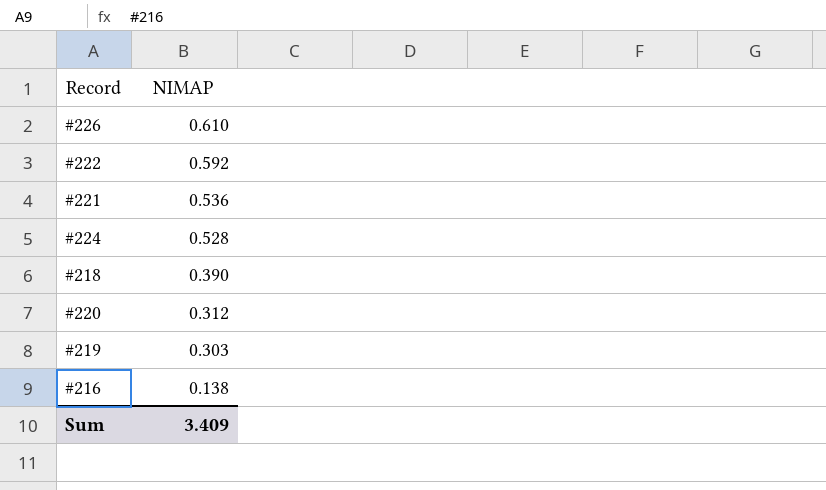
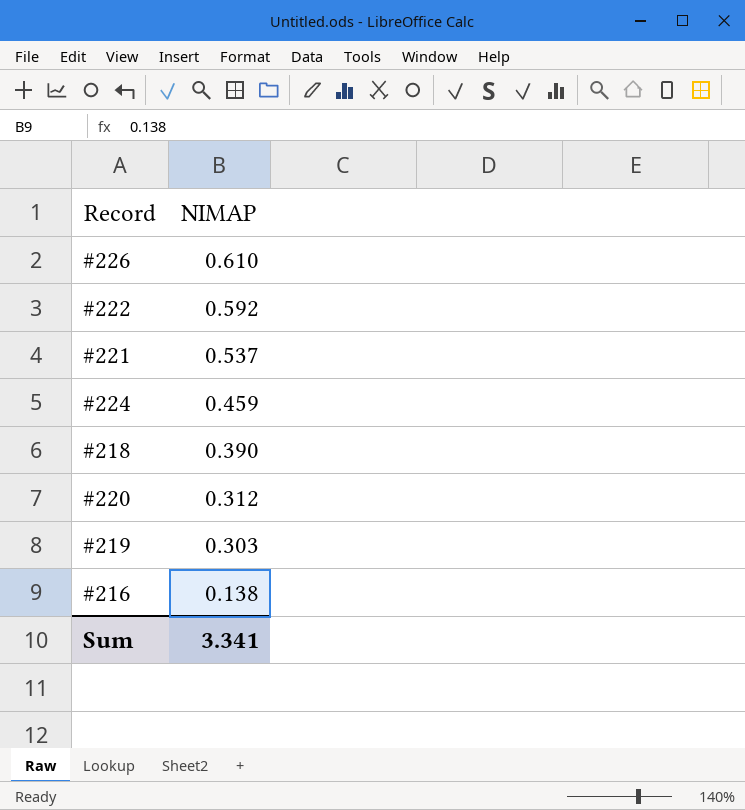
#221 | NIMAP: 0.536 -> 0.537
#224 | NIMAP: 0.528 -> 0.459
Sum | NIMAP: 3.409 -> 3.341

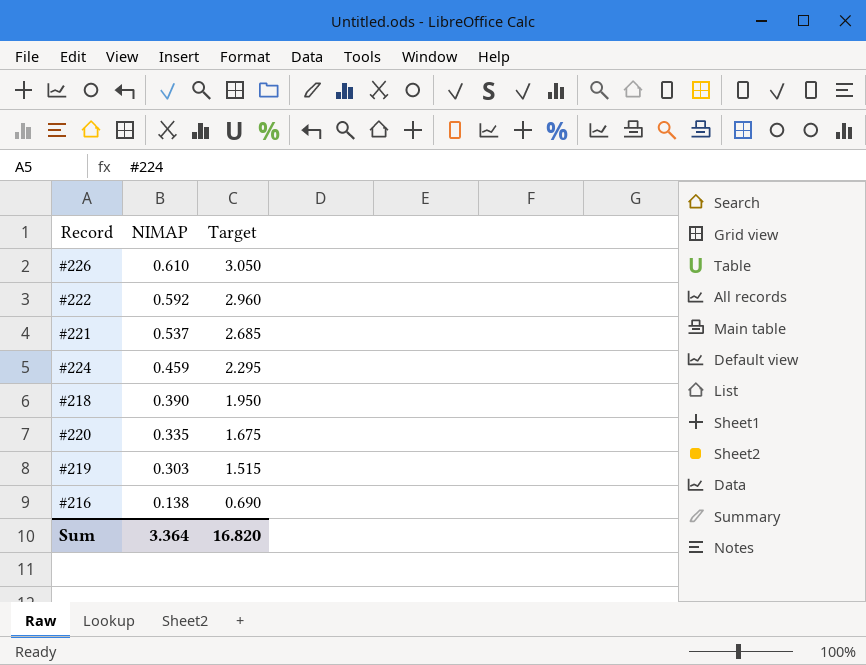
column Target | formula: none -> [NIMAP] * 5
#220 | NIMAP: 0.312 -> 0.335
Sum | NIMAP: 3.341 -> 3.364

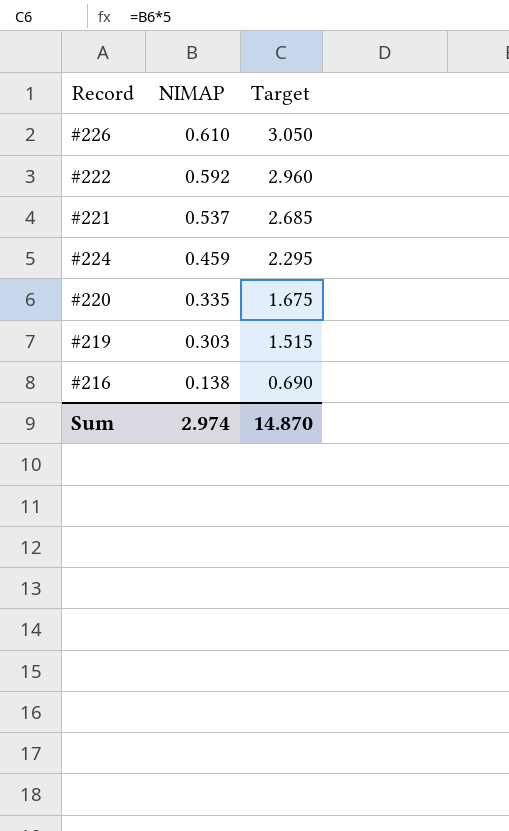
row #218: 0.390 | 1.950 -> none
Sum | NIMAP: 3.364 -> 2.974
Sum | Target: 16.820 -> 14.870

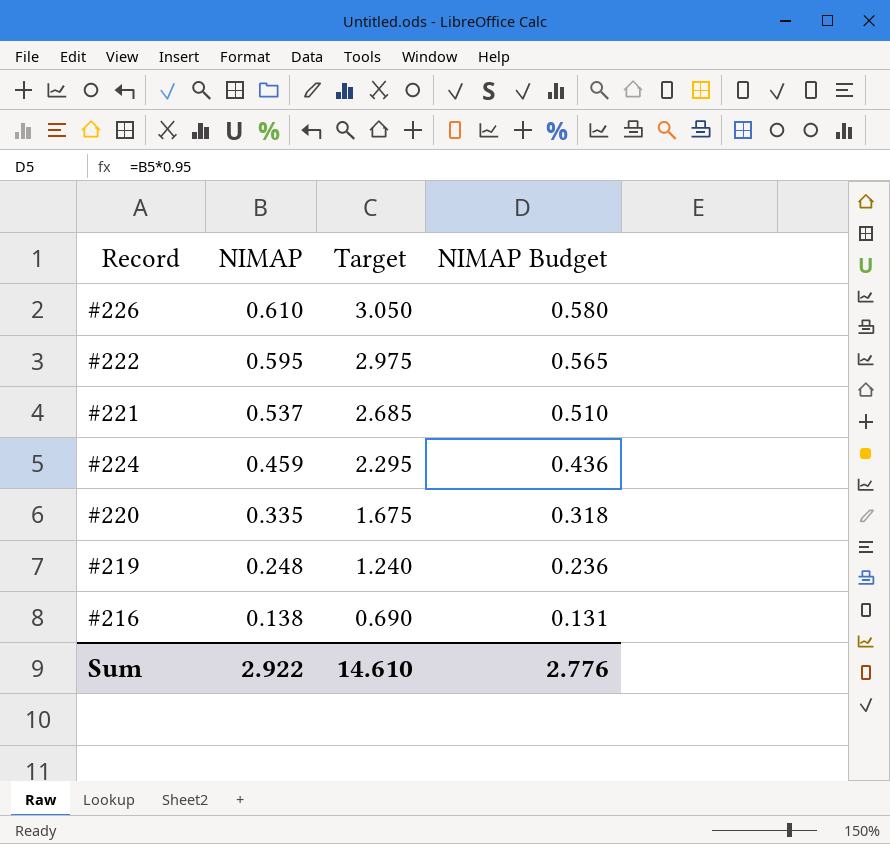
column NIMAP Budget | formula: none -> [NIMAP] * 0.95
#222 | NIMAP: 0.592 -> 0.595
#222 | Target: 2.960 -> 2.975
#219 | NIMAP: 0.303 -> 0.248
#219 | Target: 1.515 -> 1.240
Sum | NIMAP: 2.974 -> 2.922
Sum | Target: 14.870 -> 14.610

